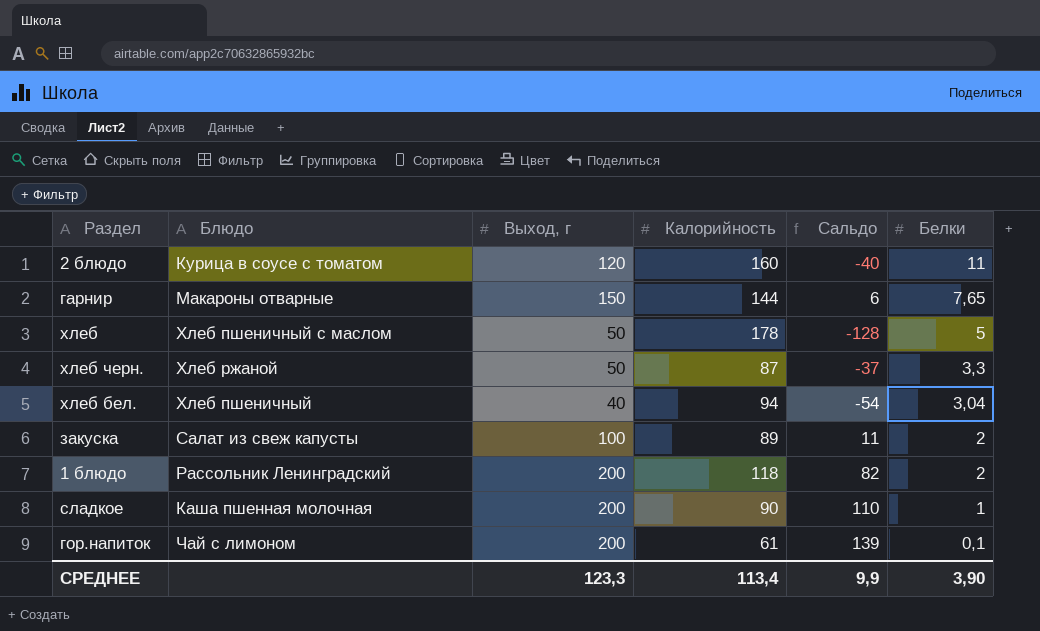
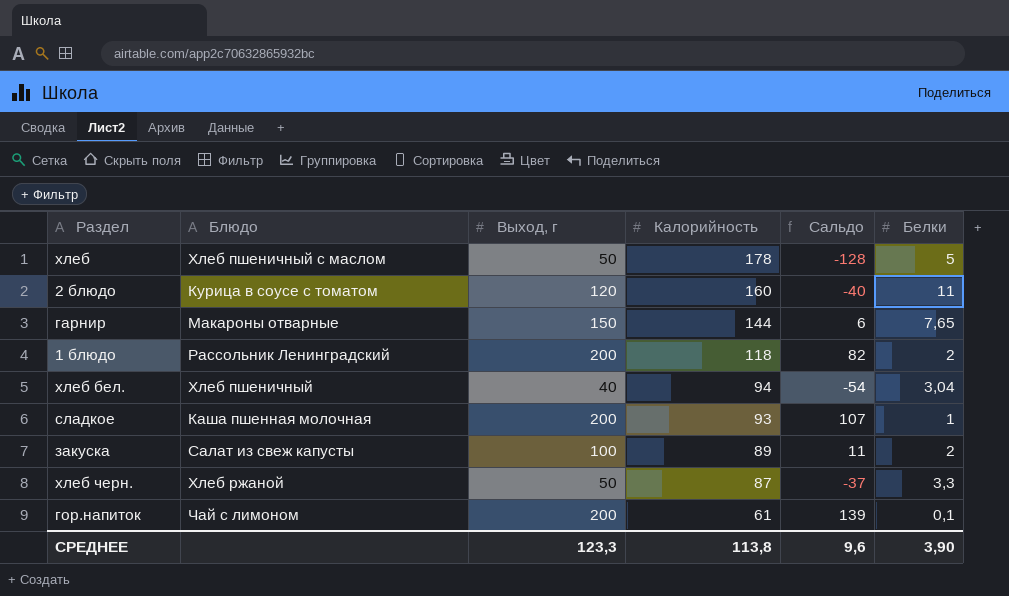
row order: Белки descending -> Калорийность descending
сладкое | Калорийность: 90 -> 93
сладкое | Сальдо: 110 -> 107
СРЕДНЕЕ | Калорийность: 113,4 -> 113,8
СРЕДНЕЕ | Сальдо: 9,9 -> 9,6

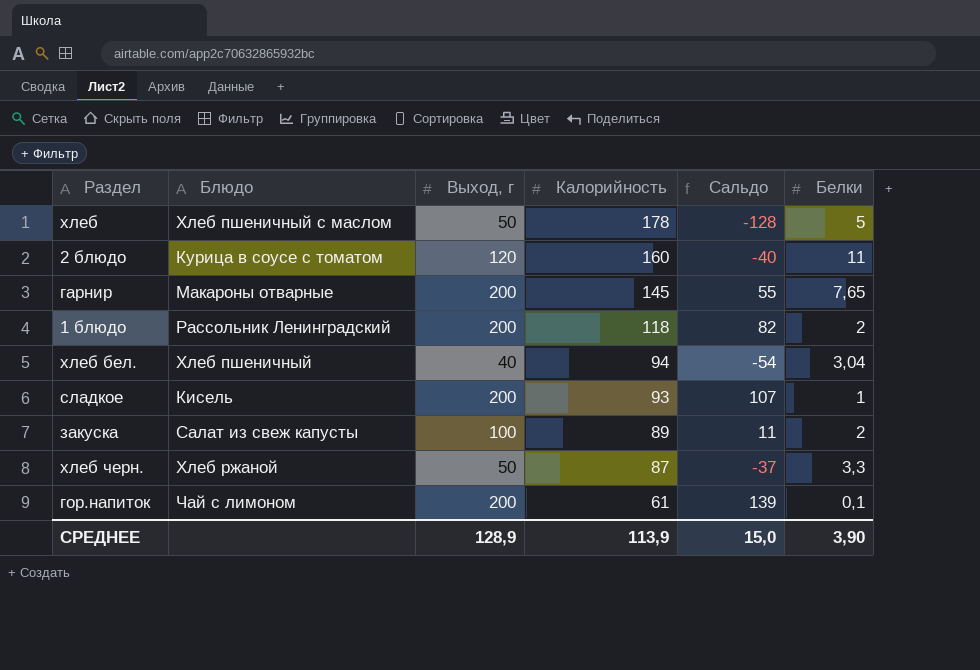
гарнир | Выход, г: 150 -> 200
гарнир | Калорийность: 144 -> 145
гарнир | Сальдо: 6 -> 55
сладкое | Блюдо: Каша пшенная молочная -> Кисель
СРЕДНЕЕ | Выход, г: 123,3 -> 128,9
СРЕДНЕЕ | Калорийность: 113,8 -> 113,9
СРЕДНЕЕ | Сальдо: 9,6 -> 15,0

